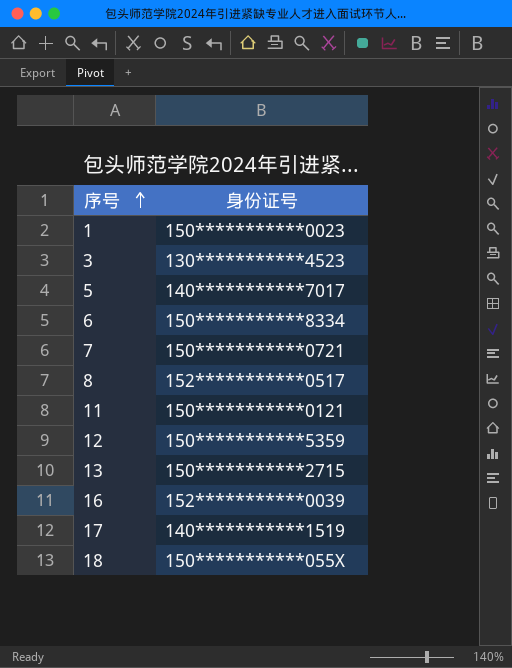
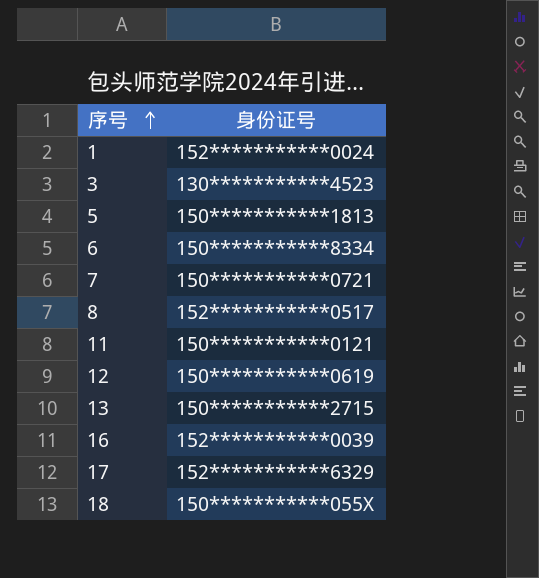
1 | 身份证号: 150***********0023 -> 152***********0024
5 | 身份证号: 140***********7017 -> 150***********1813
12 | 身份证号: 150***********5359 -> 150***********0619
17 | 身份证号: 140***********1519 -> 152***********6329

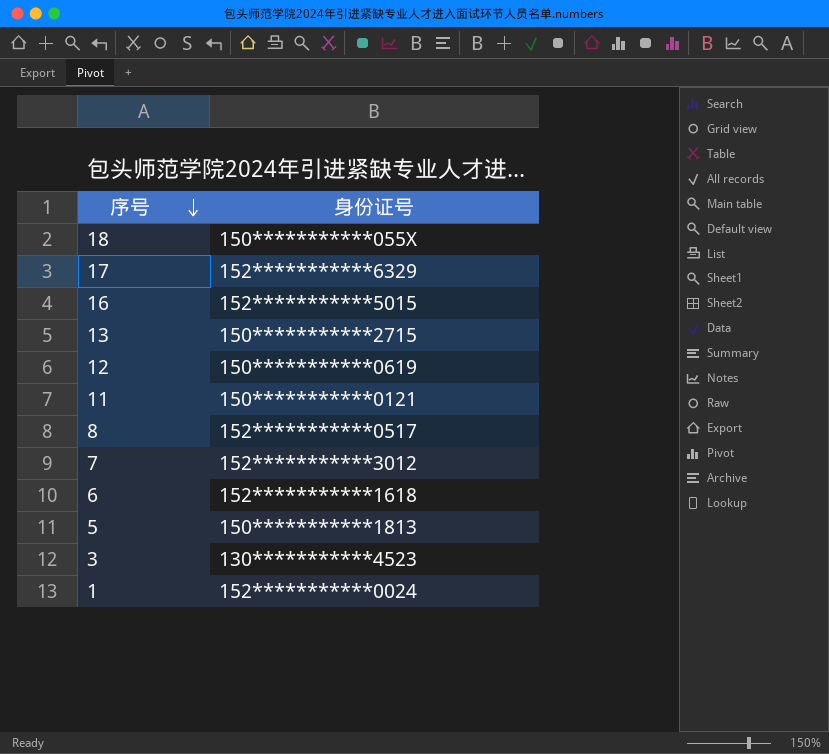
row order: 序号 ascending -> 序号 descending
16 | 身份证号: 152***********0039 -> 152***********5015
7 | 身份证号: 150***********0721 -> 152***********3012
6 | 身份证号: 150***********8334 -> 152***********1618

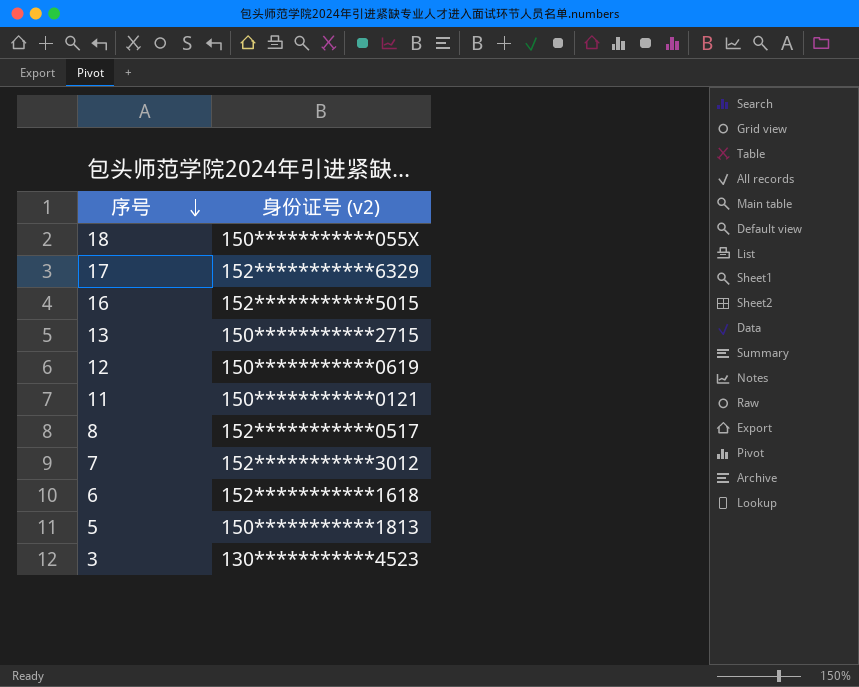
column name: 身份证号 -> 身份证号 (v2)
row 1: 152***********0024 -> none

